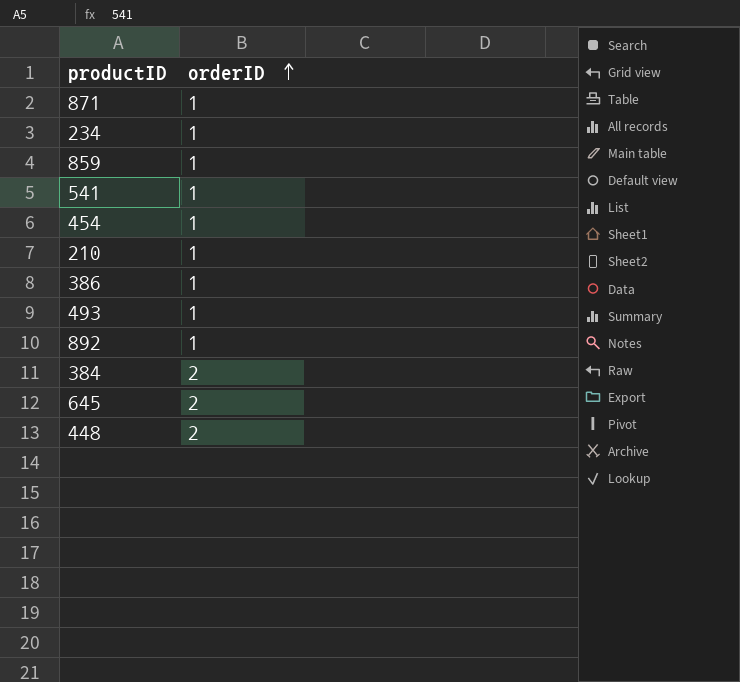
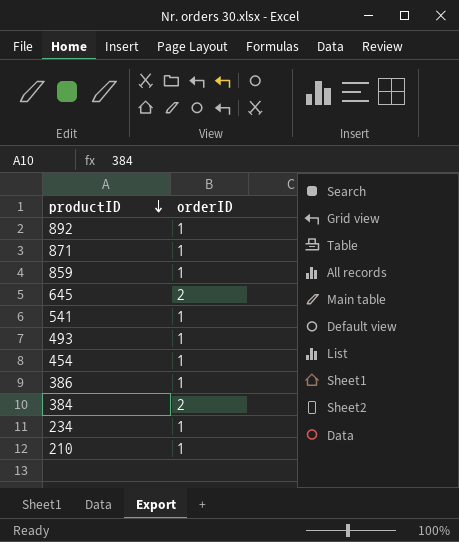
row order: orderID ascending -> productID descending
row 448: 2 -> none

